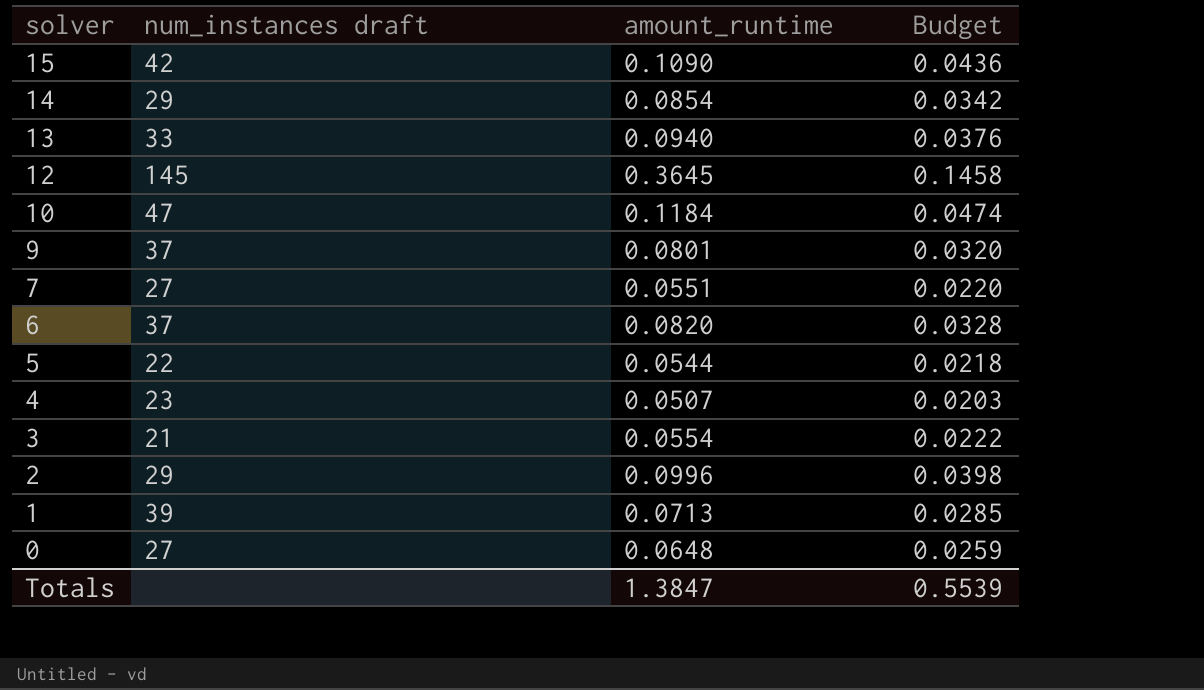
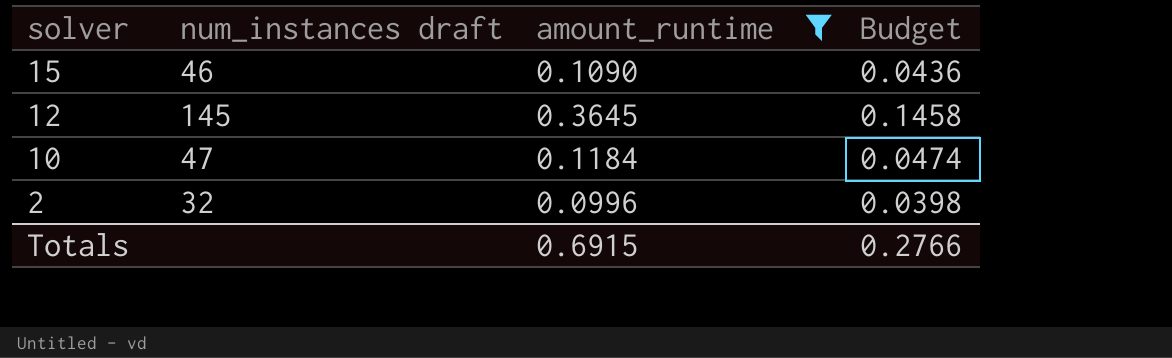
filter: none -> amount_runtime >= 0.0996
15 | num_instances draft: 42 -> 46
2 | num_instances draft: 29 -> 32
Totals | amount_runtime: 1.3847 -> 0.6915
Totals | Budget: 0.5539 -> 0.2766

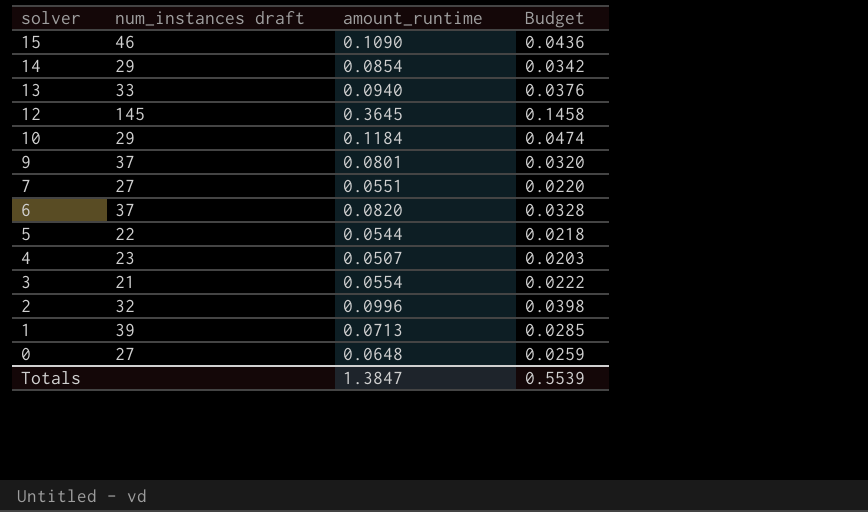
filter: amount_runtime >= 0.0996 -> none
10 | num_instances draft: 47 -> 29
Totals | amount_runtime: 0.6915 -> 1.3847
Totals | Budget: 0.2766 -> 0.5539

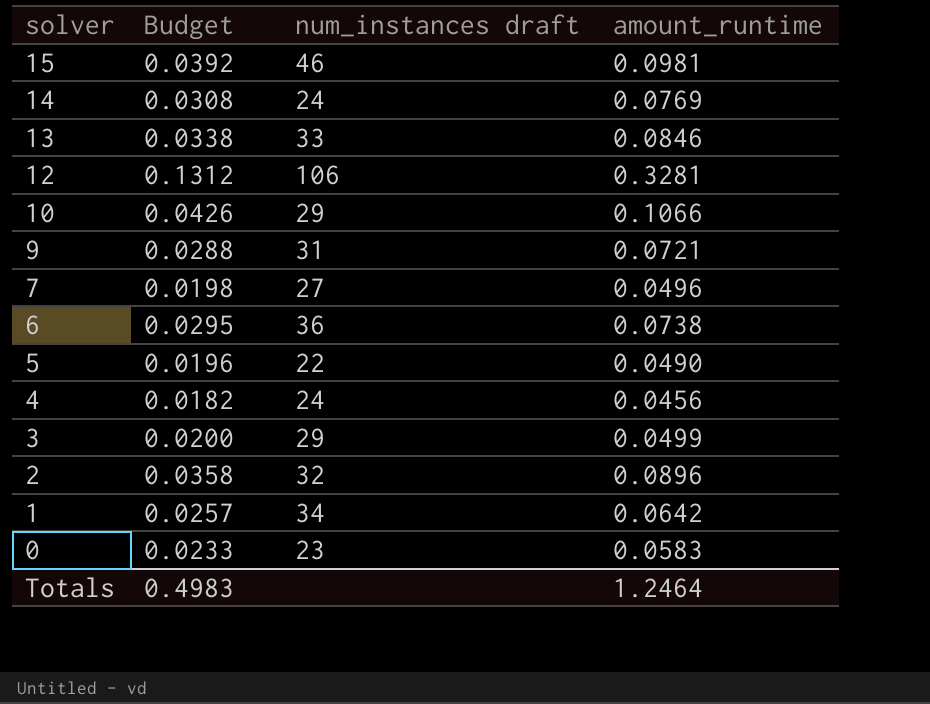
column Budget | position: 4 -> 2
15 | Budget: 0.0436 -> 0.0392
15 | amount_runtime: 0.1090 -> 0.0981
14 | Budget: 0.0342 -> 0.0308
14 | num_instances draft: 29 -> 24
14 | amount_runtime: 0.0854 -> 0.0769
13 | Budget: 0.0376 -> 0.0338
13 | amount_runtime: 0.0940 -> 0.0846
12 | Budget: 0.1458 -> 0.1312
12 | num_instances draft: 145 -> 106
12 | amount_runtime: 0.3645 -> 0.3281
10 | Budget: 0.0474 -> 0.0426
10 | amount_runtime: 0.1184 -> 0.1066
9 | Budget: 0.0320 -> 0.0288
9 | num_instances draft: 37 -> 31
9 | amount_runtime: 0.0801 -> 0.0721
7 | Budget: 0.0220 -> 0.0198
7 | amount_runtime: 0.0551 -> 0.0496
6 | Budget: 0.0328 -> 0.0295
6 | num_instances draft: 37 -> 36
6 | amount_runtime: 0.0820 -> 0.0738
5 | Budget: 0.0218 -> 0.0196
5 | amount_runtime: 0.0544 -> 0.0490
4 | Budget: 0.0203 -> 0.0182
4 | num_instances draft: 23 -> 24
4 | amount_runtime: 0.0507 -> 0.0456
3 | Budget: 0.0222 -> 0.0200
3 | num_instances draft: 21 -> 29
3 | amount_runtime: 0.0554 -> 0.0499
2 | Budget: 0.0398 -> 0.0358
2 | amount_runtime: 0.0996 -> 0.0896
1 | Budget: 0.0285 -> 0.0257
1 | num_instances draft: 39 -> 34
1 | amount_runtime: 0.0713 -> 0.0642
0 | Budget: 0.0259 -> 0.0233
0 | num_instances draft: 27 -> 23
0 | amount_runtime: 0.0648 -> 0.0583
Totals | Budget: 0.5539 -> 0.4983
Totals | amount_runtime: 1.3847 -> 1.2464

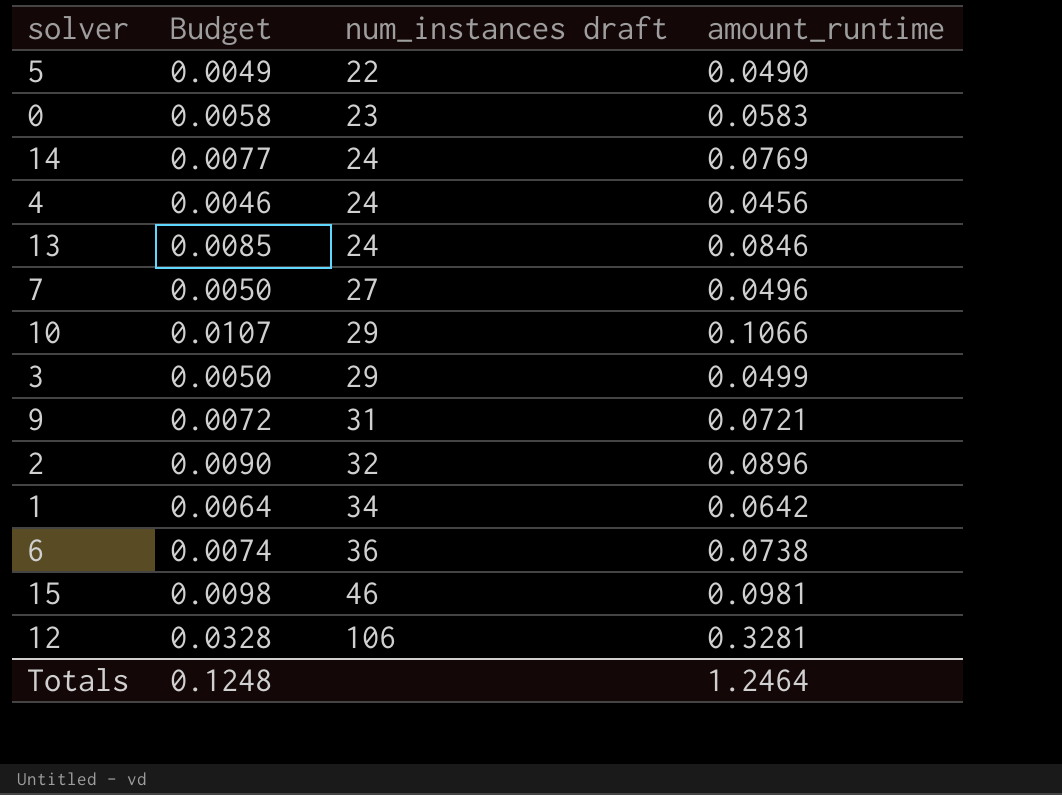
row order: solver descending -> num_instances draft ascending
column Budget | formula: [amount_runtime] * 0.4 -> [amount_runtime] * 0.1
13 | num_instances draft: 33 -> 24
Totals | Budget: 0.4983 -> 0.1248

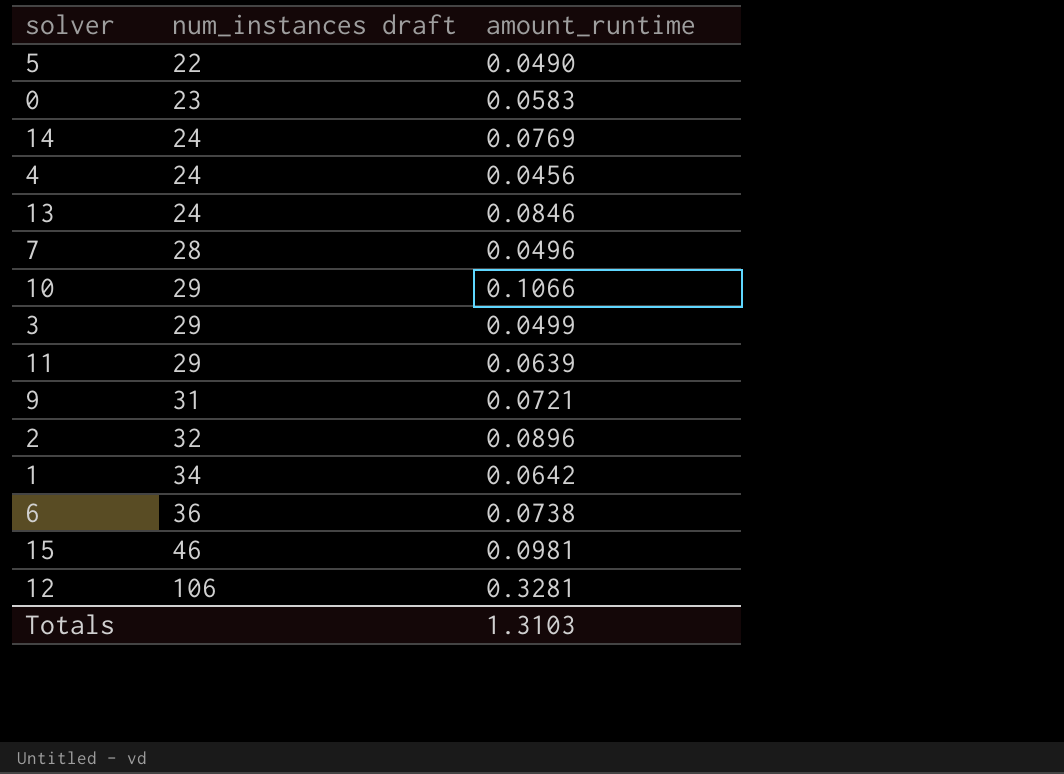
column Budget | formula: [amount_runtime] * 0.1 -> none
7 | num_instances draft: 27 -> 28
row 11: none -> 29 | 0.0639
Totals | amount_runtime: 1.2464 -> 1.3103

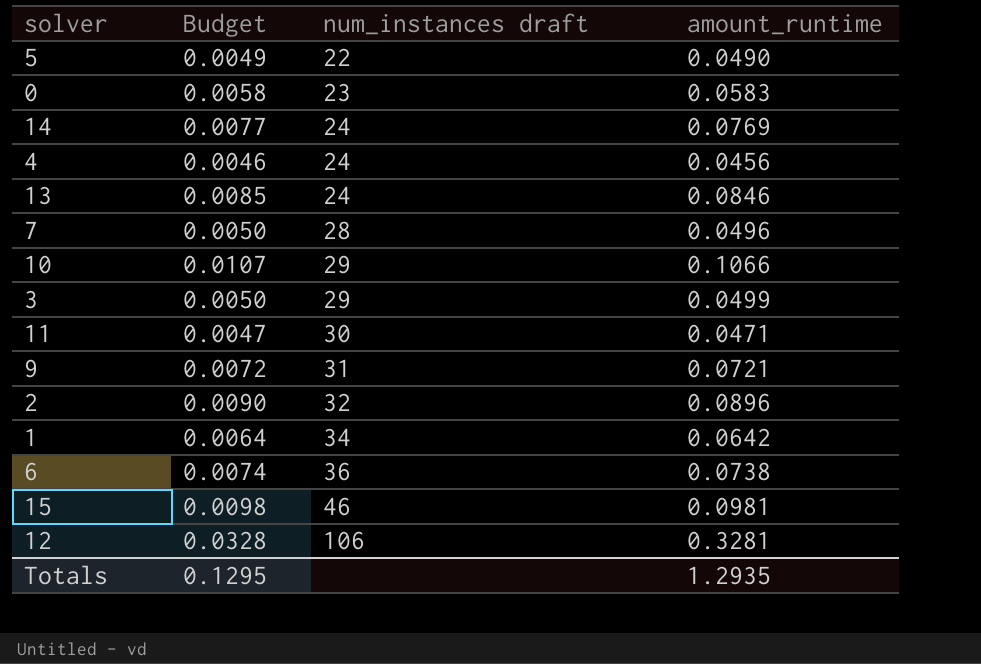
column Budget | formula: none -> [amount_runtime] * 0.1
11 | num_instances draft: 29 -> 30
11 | amount_runtime: 0.0639 -> 0.0471
Totals | amount_runtime: 1.3103 -> 1.2935

